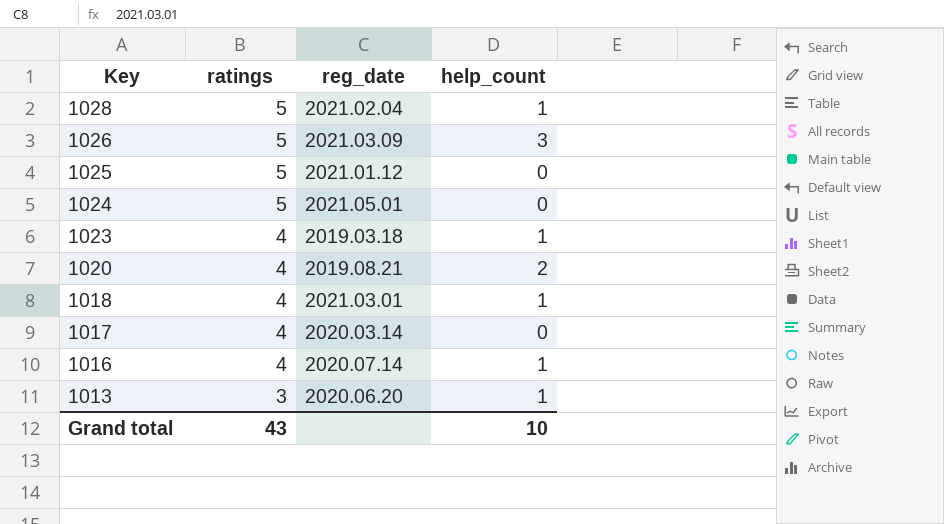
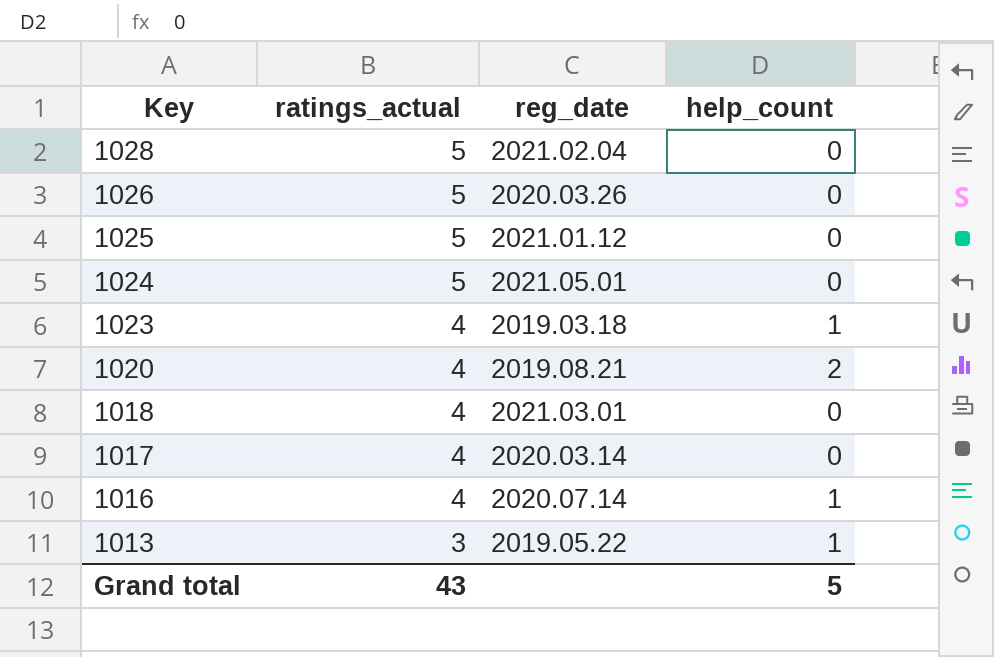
column name: ratings -> ratings_actual
1028 | help_count: 1 -> 0
1026 | reg_date: 2021.03.09 -> 2020.03.26
1026 | help_count: 3 -> 0
1018 | help_count: 1 -> 0
1013 | reg_date: 2020.06.20 -> 2019.05.22
Grand total | help_count: 10 -> 5

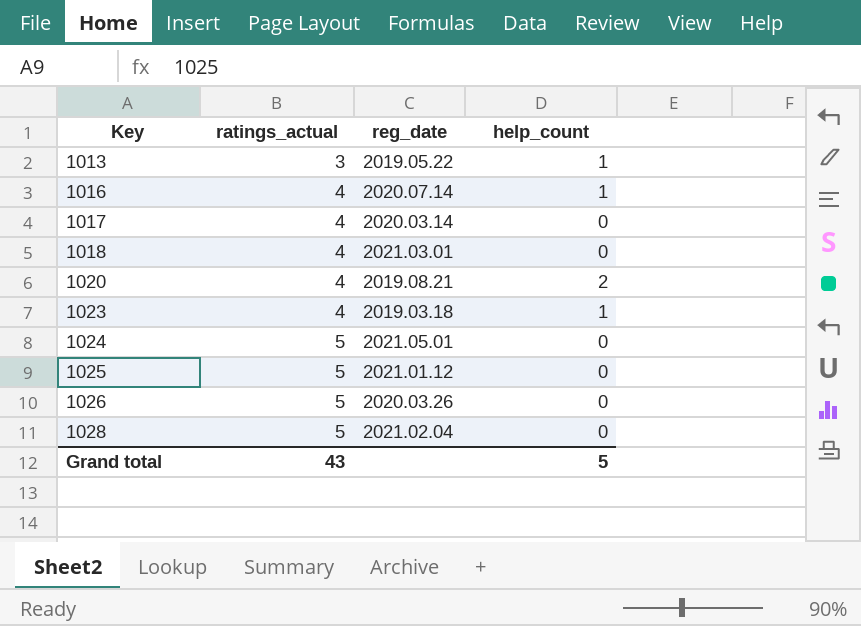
row order: Key descending -> Key ascending

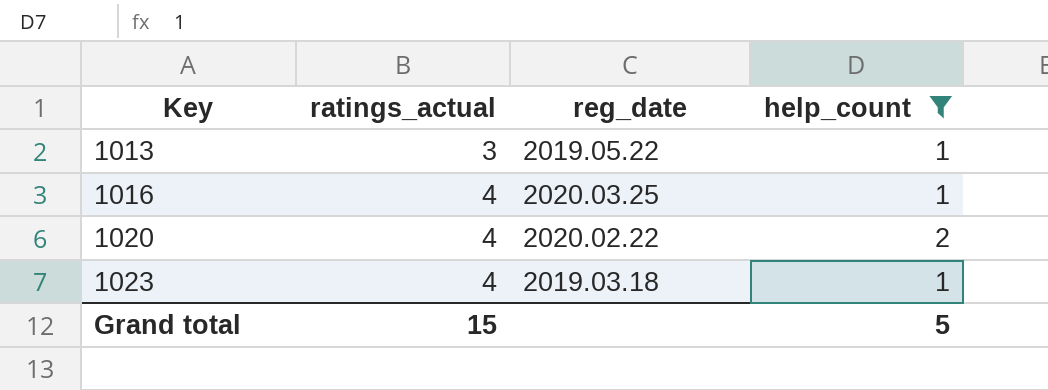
filter: none -> help_count != 0
1016 | reg_date: 2020.07.14 -> 2020.03.25
1020 | reg_date: 2019.08.21 -> 2020.02.22
Grand total | ratings_actual: 43 -> 15

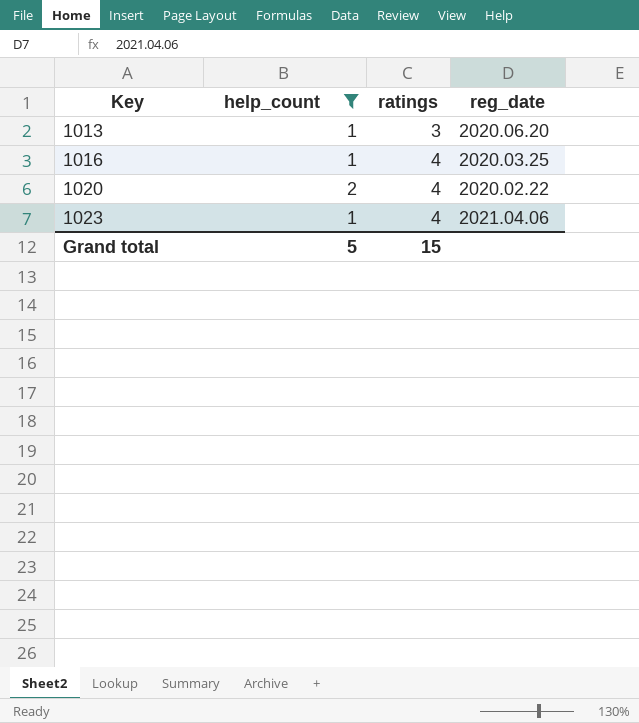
column help_count | position: 4 -> 2
column name: ratings_actual -> ratings
1013 | reg_date: 2019.05.22 -> 2020.06.20
1023 | reg_date: 2019.03.18 -> 2021.04.06

